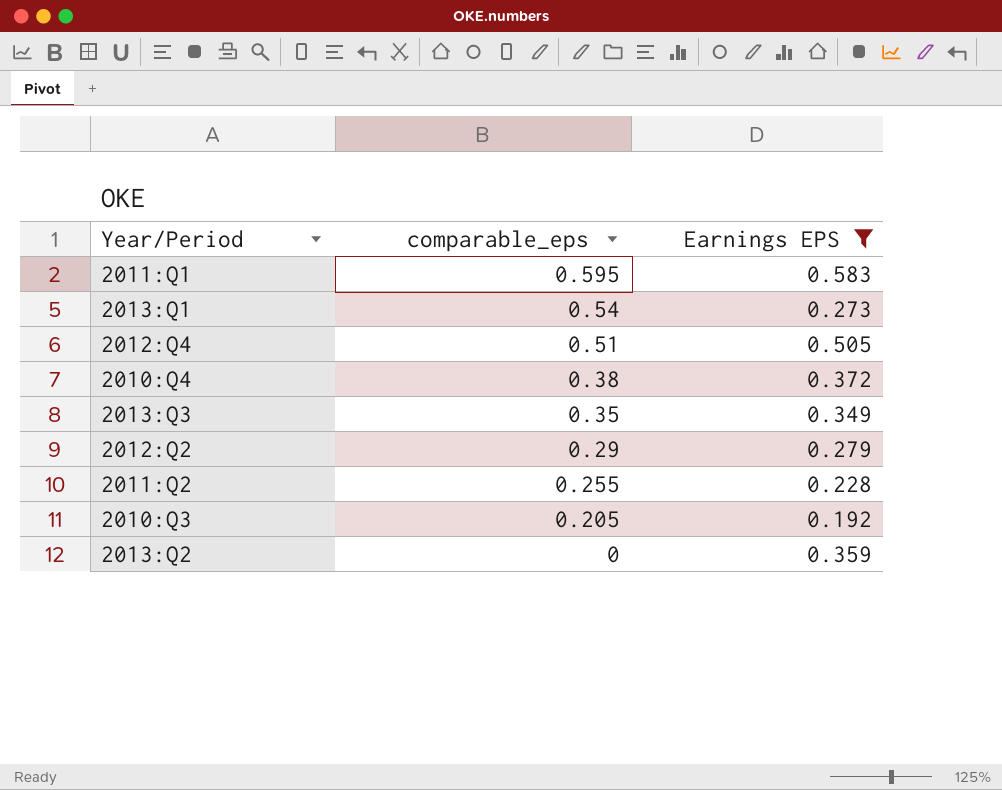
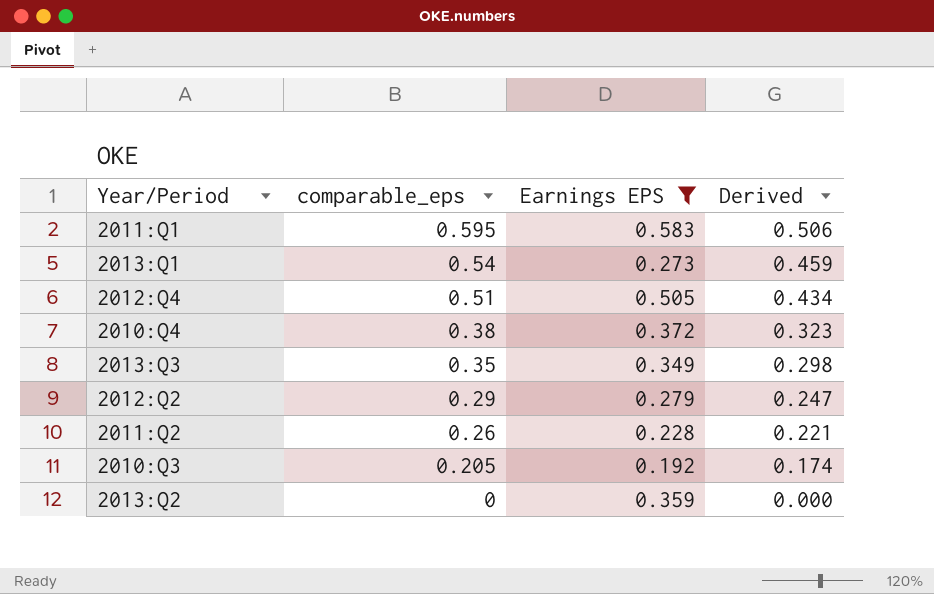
column Derived | formula: none -> [comparable_eps] * 0.85
2011:Q2 | comparable_eps: 0.255 -> 0.26

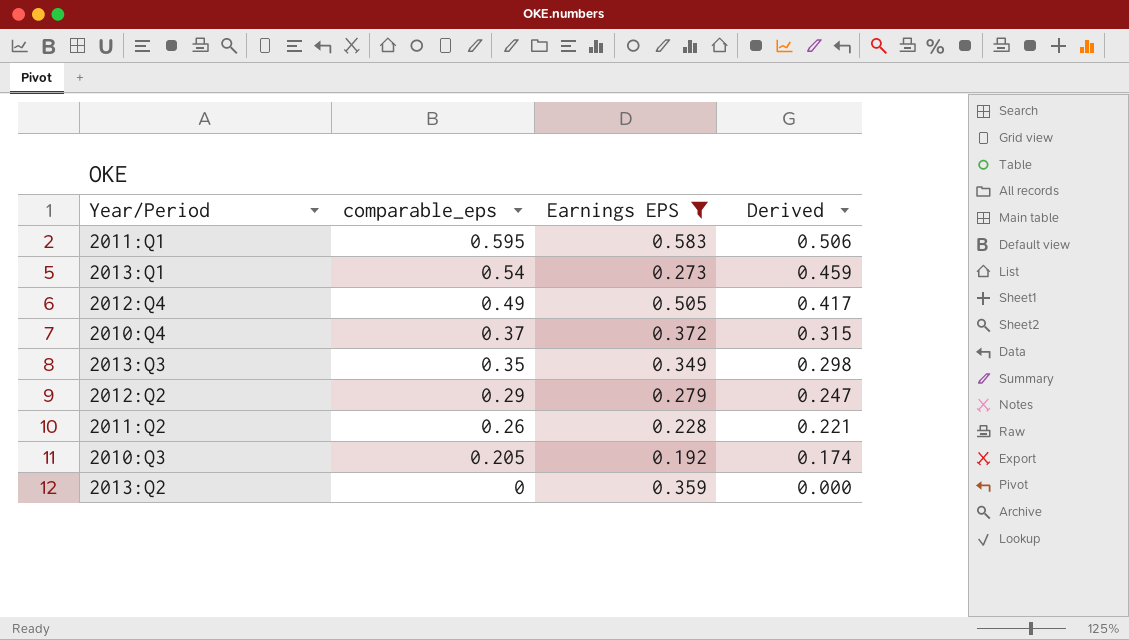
2012:Q4 | comparable_eps: 0.51 -> 0.49
2012:Q4 | Derived: 0.434 -> 0.417
2010:Q4 | comparable_eps: 0.38 -> 0.37
2010:Q4 | Derived: 0.323 -> 0.315

